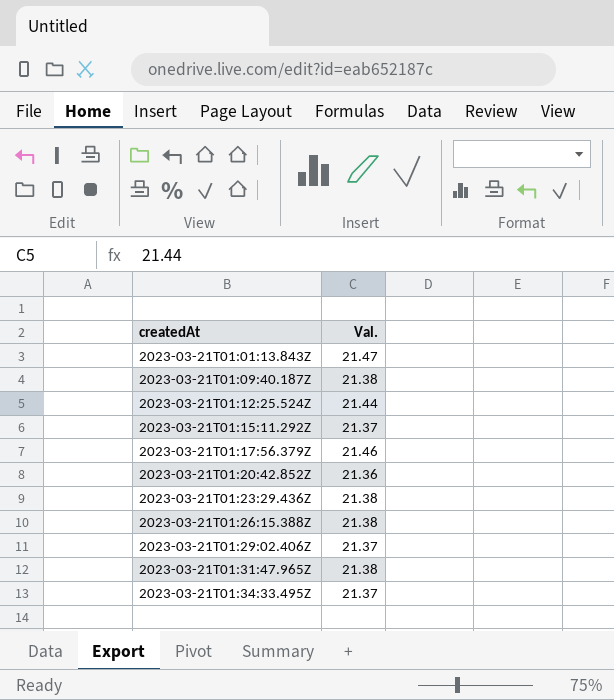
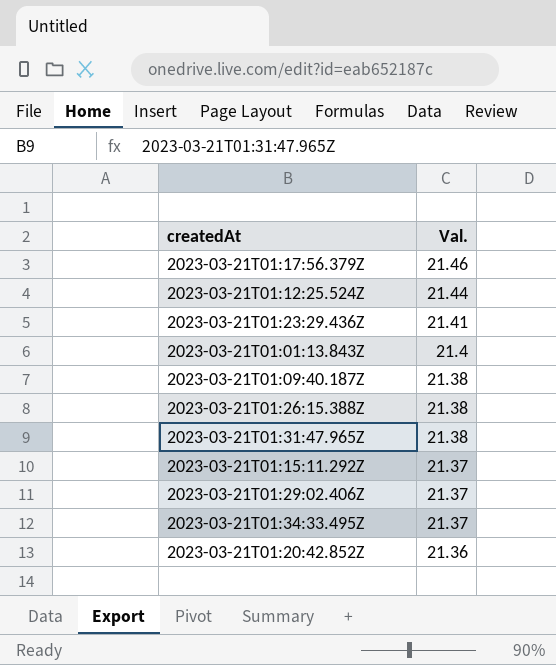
row order: createdAt ascending -> Val. descending
2023-03-21T01:23:29.436Z | Val.: 21.38 -> 21.41
2023-03-21T01:01:13.843Z | Val.: 21.47 -> 21.4

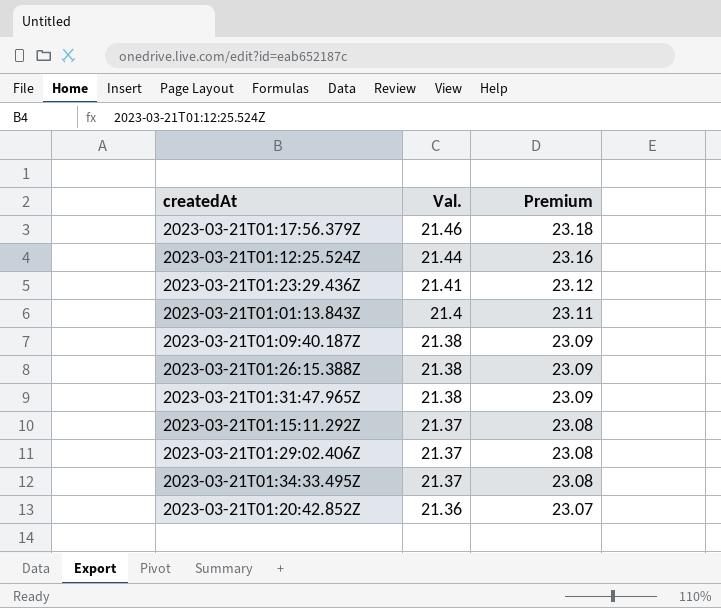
column Premium | formula: none -> [Val.] * 1.08

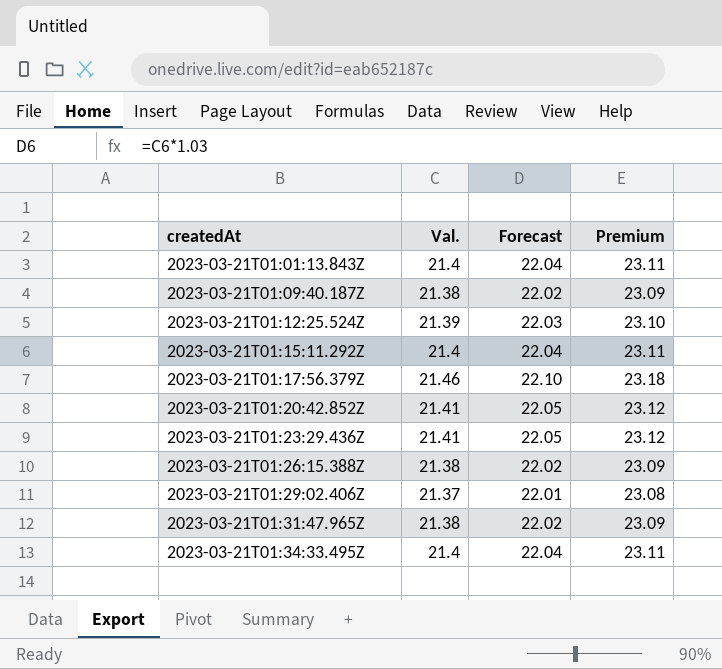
row order: Val. descending -> createdAt ascending
column Forecast | formula: none -> [Val.] * 1.03
2023-03-21T01:12:25.524Z | Val.: 21.44 -> 21.39
2023-03-21T01:12:25.524Z | Premium: 23.16 -> 23.10
2023-03-21T01:15:11.292Z | Val.: 21.37 -> 21.4
2023-03-21T01:15:11.292Z | Premium: 23.08 -> 23.11
2023-03-21T01:20:42.852Z | Val.: 21.36 -> 21.41
2023-03-21T01:20:42.852Z | Premium: 23.07 -> 23.12
2023-03-21T01:34:33.495Z | Val.: 21.37 -> 21.4
2023-03-21T01:34:33.495Z | Premium: 23.08 -> 23.11

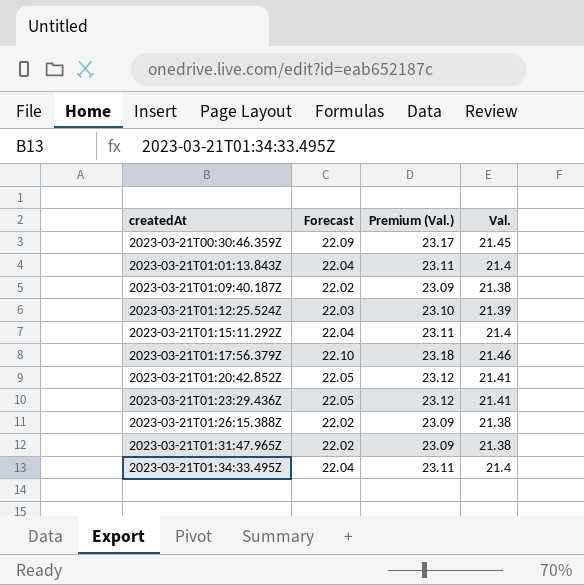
column name: Premium -> Premium (Val.)
column Val. | position: 2 -> 4
row 2023-03-21T01:29:02.406Z: 21.37 | 22.01 | 23.08 -> none
row 2023-03-21T00:30:46.359Z: none -> 22.09 | 23.17 | 21.45

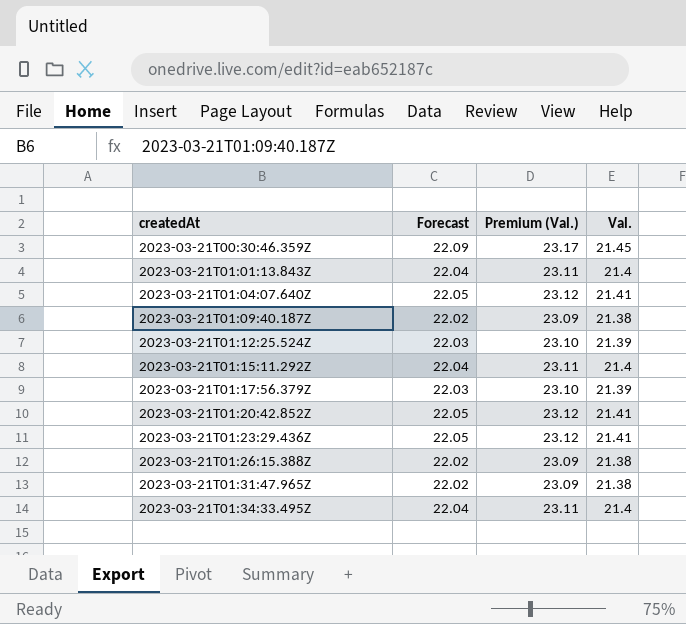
row 2023-03-21T01:04:07.640Z: none -> 22.05 | 23.12 | 21.41
2023-03-21T01:17:56.379Z | Forecast: 22.10 -> 22.03
2023-03-21T01:17:56.379Z | Premium (Val.): 23.18 -> 23.10
2023-03-21T01:17:56.379Z | Val.: 21.46 -> 21.39

